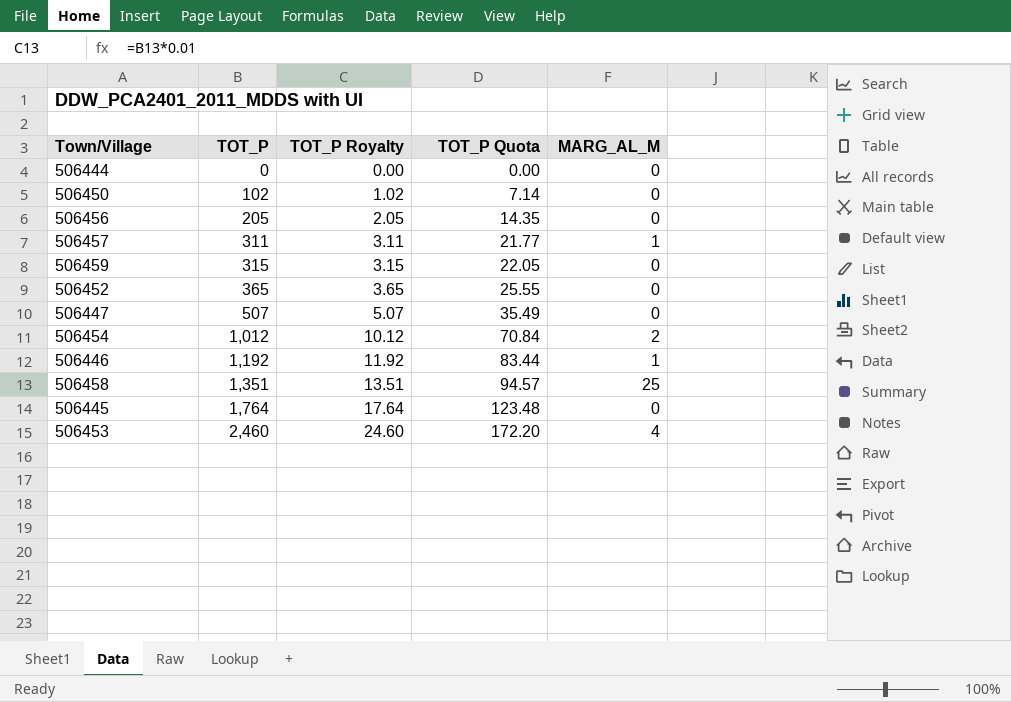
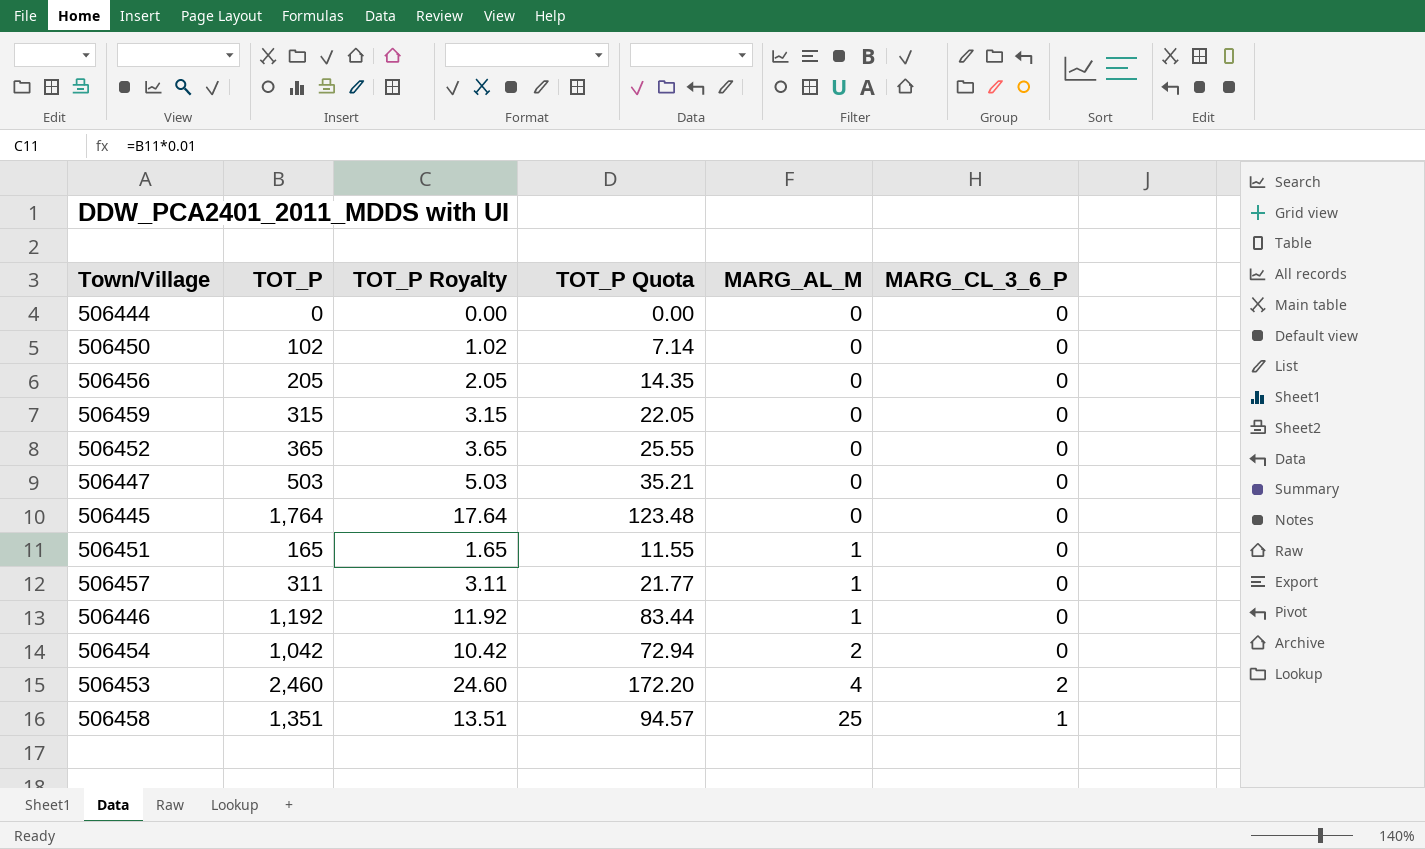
row order: TOT_P ascending -> MARG_AL_M ascending
column MARG_CL_3_6_P | position: none -> 6
506447 | TOT_P: 507 -> 503
506447 | TOT_P Royalty: 5.07 -> 5.03
506447 | TOT_P Quota: 35.49 -> 35.21
row 506451: none -> 165 | 1.65 | 11.55 | 1 | 0
506454 | TOT_P: 1,012 -> 1,042
506454 | TOT_P Royalty: 10.12 -> 10.42
506454 | TOT_P Quota: 70.84 -> 72.94

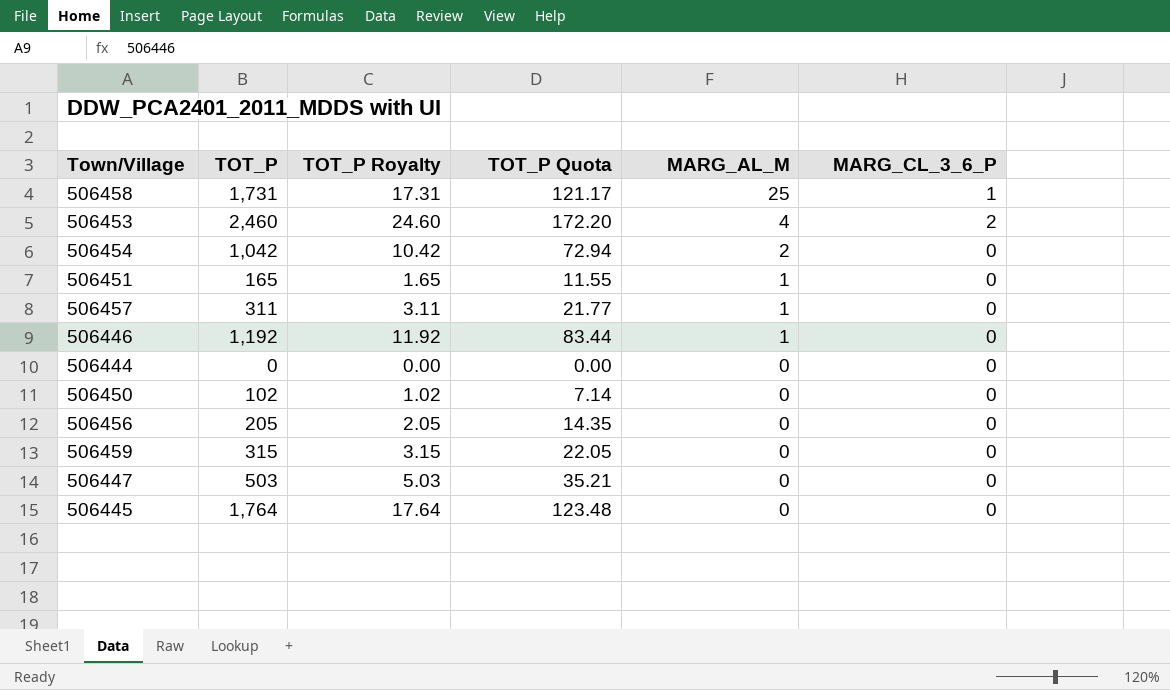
row order: MARG_AL_M ascending -> MARG_AL_M descending
row 506452: 365 | 3.65 | 25.55 | 0 | 0 -> none
506458 | TOT_P: 1,351 -> 1,731
506458 | TOT_P Royalty: 13.51 -> 17.31
506458 | TOT_P Quota: 94.57 -> 121.17

